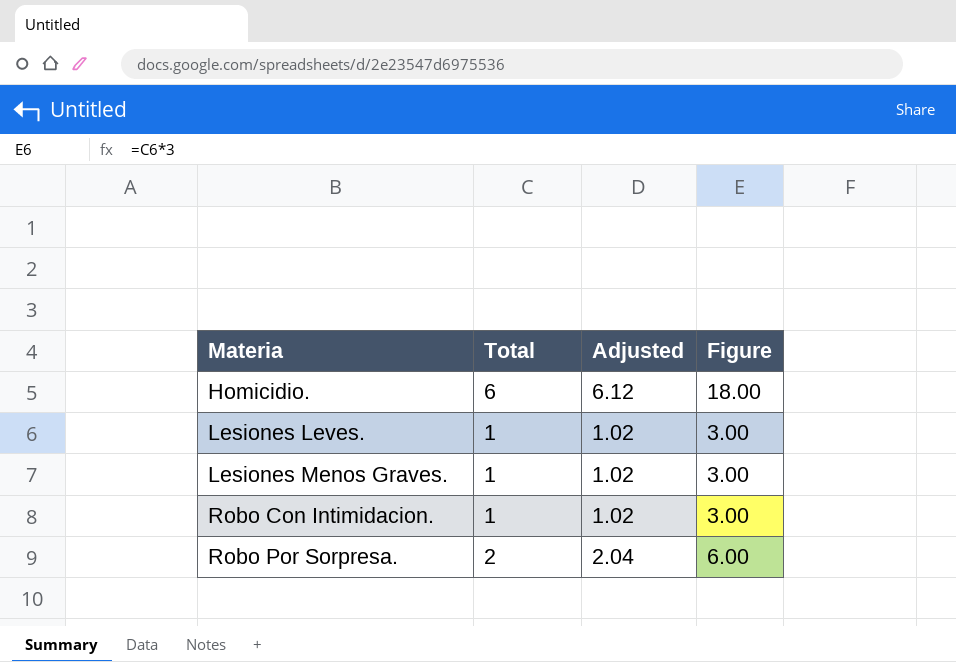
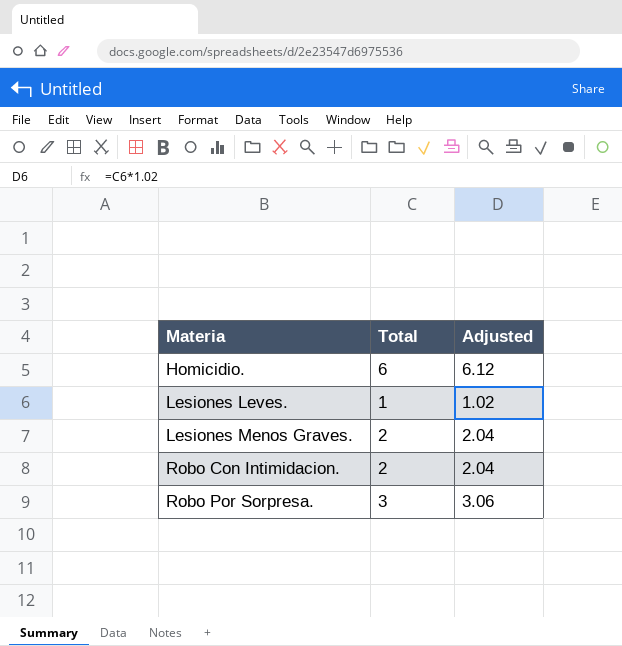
column Figure | formula: [Total] * 3 -> none
Lesiones Menos Graves. | Total: 1 -> 2
Lesiones Menos Graves. | Adjusted: 1.02 -> 2.04
Robo Con Intimidacion. | Total: 1 -> 2
Robo Con Intimidacion. | Adjusted: 1.02 -> 2.04
Robo Por Sorpresa. | Total: 2 -> 3
Robo Por Sorpresa. | Adjusted: 2.04 -> 3.06

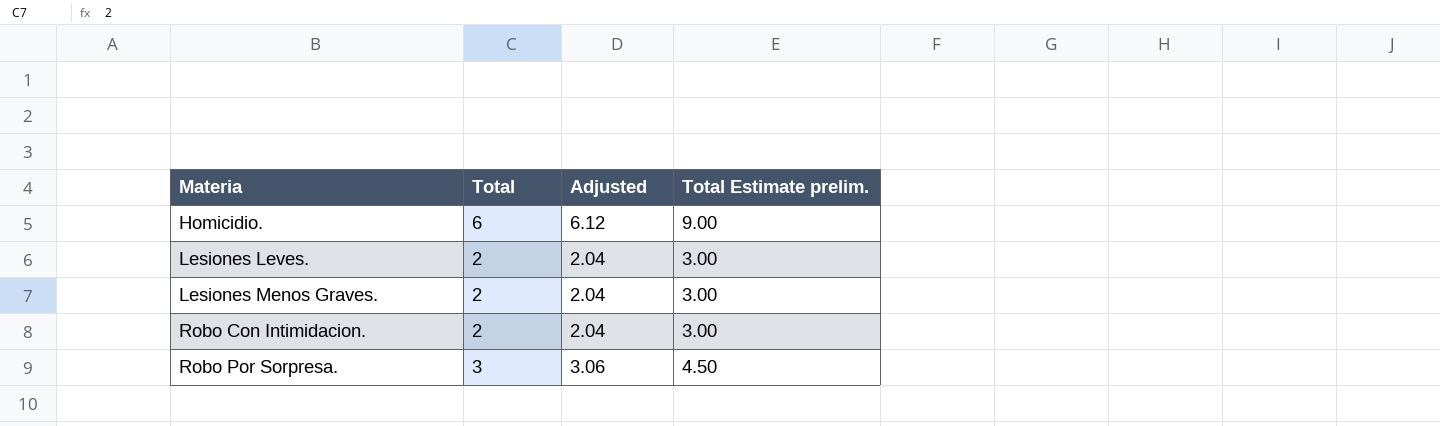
column Total Estimate prelim. | formula: none -> [Total] * 1.5
Lesiones Leves. | Total: 1 -> 2
Lesiones Leves. | Adjusted: 1.02 -> 2.04

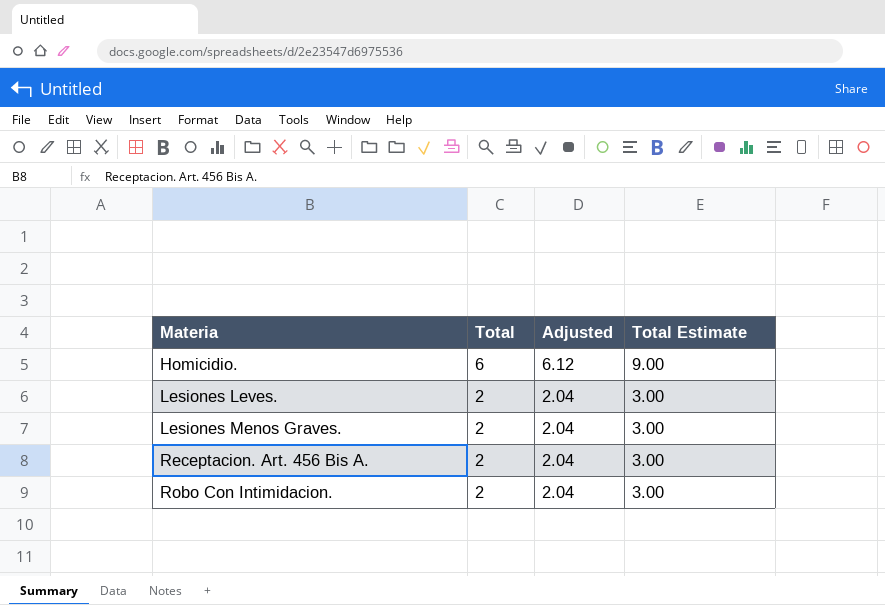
column name: Total Estimate prelim. -> Total Estimate
row Robo Por Sorpresa.: 3 | 3.06 | 4.50 -> none
row Receptacion. Art. 456 Bis A.: none -> 2 | 2.04 | 3.00

